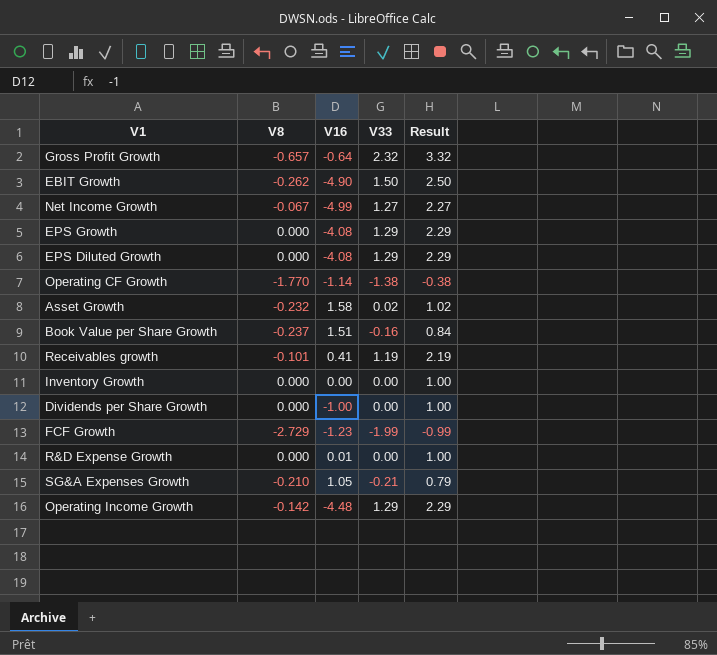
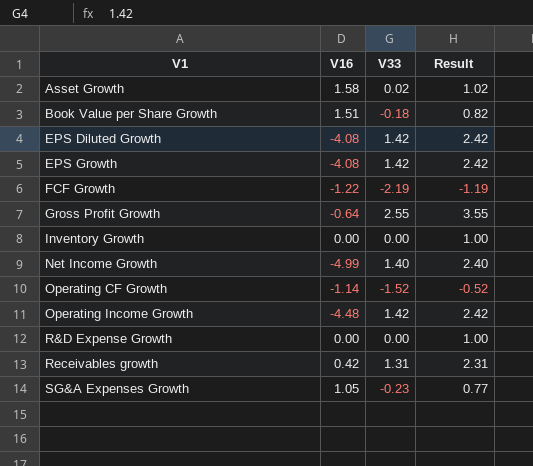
row order: none -> V1 ascending
column V8 | position: 2 -> none
row EBIT Growth: -0.262 | -4.90 | 1.50 | 2.50 -> none
row Dividends per Share Growth: 0.000 | -1.00 | 0.00 | 1.00 -> none
Book Value per Share Growth | V33: -0.16 -> -0.18
Book Value per Share Growth | Result: 0.84 -> 0.82
EPS Diluted Growth | V33: 1.29 -> 1.42
EPS Diluted Growth | Result: 2.29 -> 2.42
EPS Growth | V33: 1.29 -> 1.42
EPS Growth | Result: 2.29 -> 2.42
FCF Growth | V16: -1.23 -> -1.22
FCF Growth | V33: -1.99 -> -2.19
FCF Growth | Result: -0.99 -> -1.19
Gross Profit Growth | V33: 2.32 -> 2.55
Gross Profit Growth | Result: 3.32 -> 3.55
Net Income Growth | V33: 1.27 -> 1.40
Net Income Growth | Result: 2.27 -> 2.40
Operating CF Growth | V33: -1.38 -> -1.52
Operating CF Growth | Result: -0.38 -> -0.52
Operating Income Growth | V33: 1.29 -> 1.42
Operating Income Growth | Result: 2.29 -> 2.42
R&D Expense Growth | V16: 0.01 -> 0.00
Receivables growth | V16: 0.41 -> 0.42
Receivables growth | V33: 1.19 -> 1.31
Receivables growth | Result: 2.19 -> 2.31
SG&A Expenses Growth | V33: -0.21 -> -0.23
SG&A Expenses Growth | Result: 0.79 -> 0.77

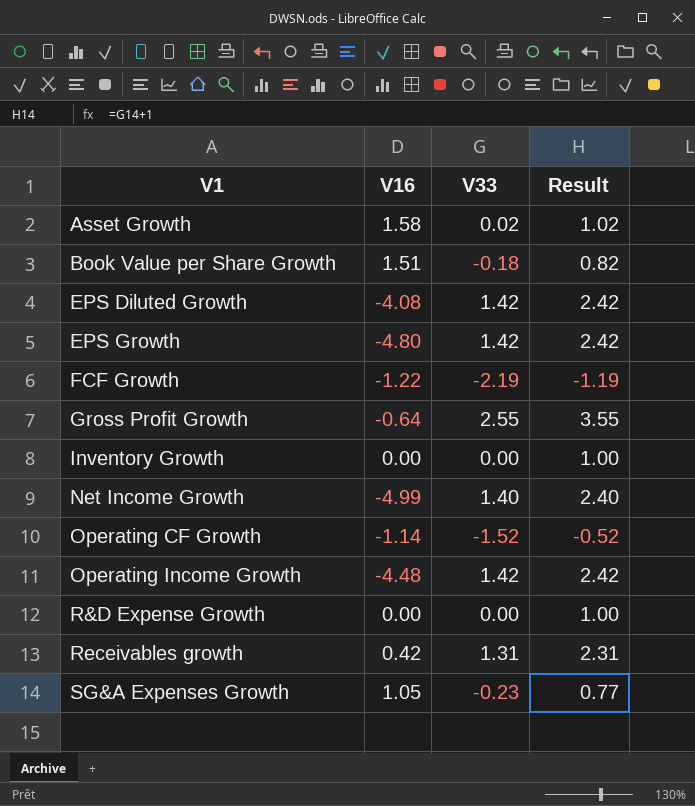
EPS Growth | V16: -4.08 -> -4.80

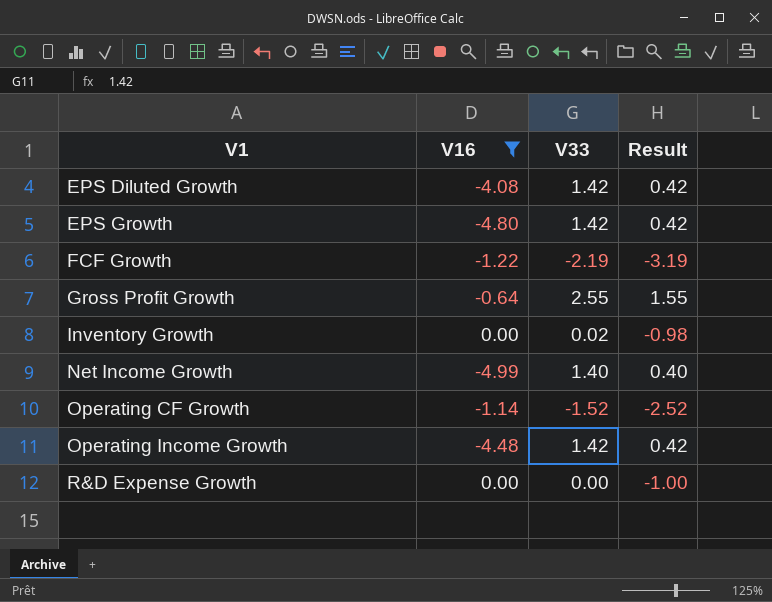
filter: none -> V16 <= 0.00
column Result | formula: [V33] + 1 -> [V33] - 1
Inventory Growth | V33: 0.00 -> 0.02

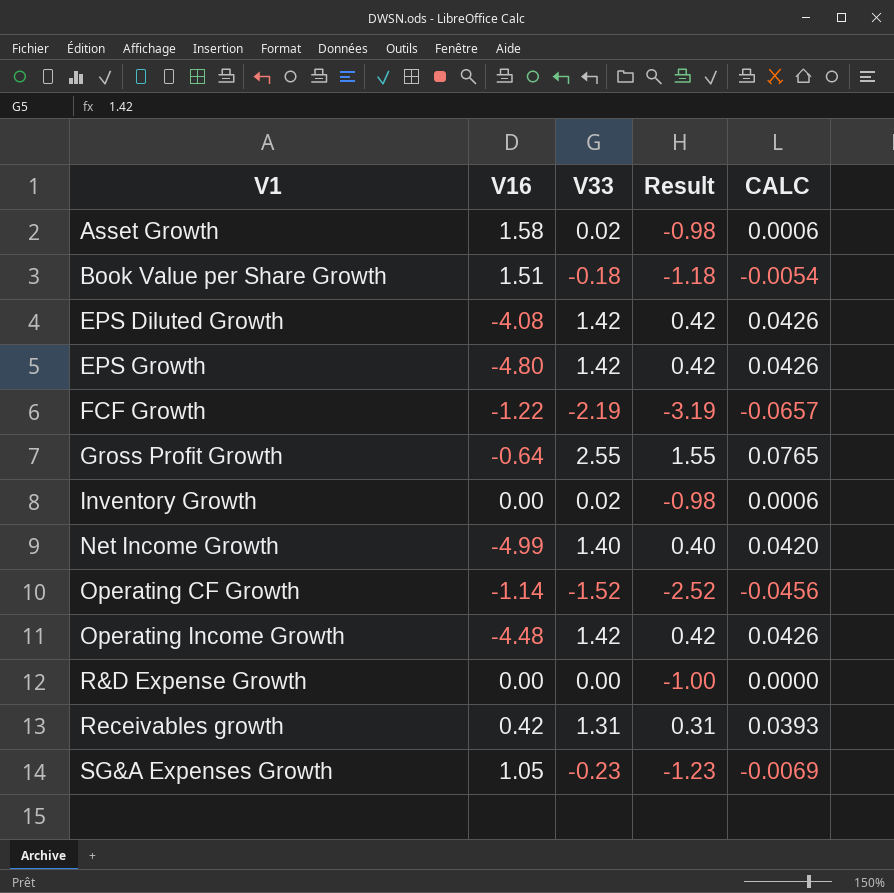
filter: V16 <= 0.00 -> none
column CALC | formula: none -> [V33] * 0.03

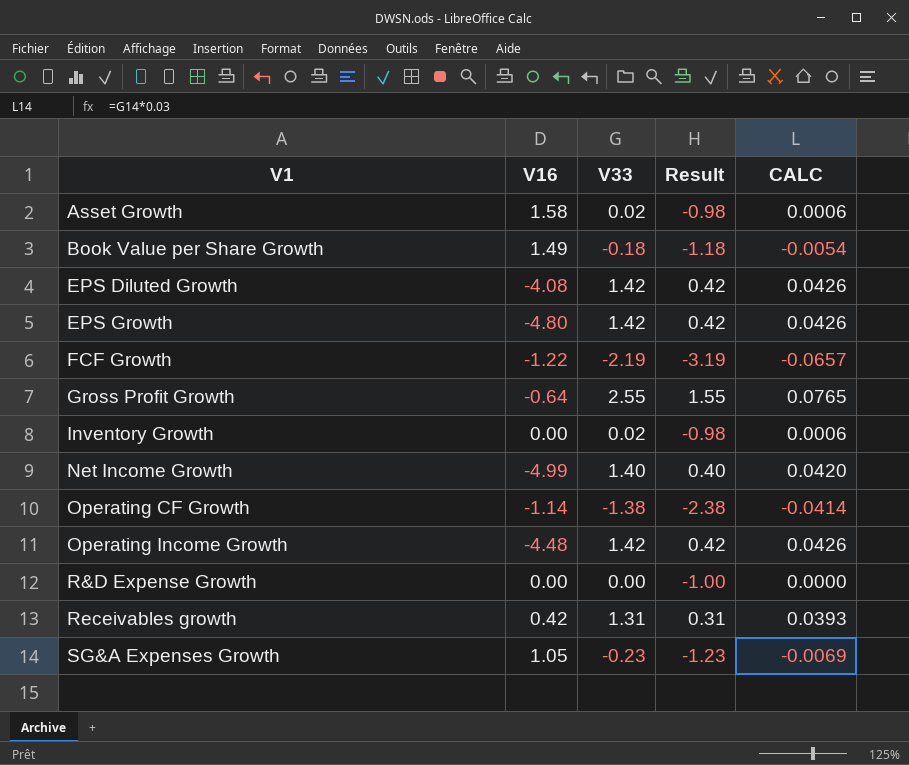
Book Value per Share Growth | V16: 1.51 -> 1.49
Operating CF Growth | V33: -1.52 -> -1.38
Operating CF Growth | Result: -2.52 -> -2.38
Operating CF Growth | CALC: -0.0456 -> -0.0414

